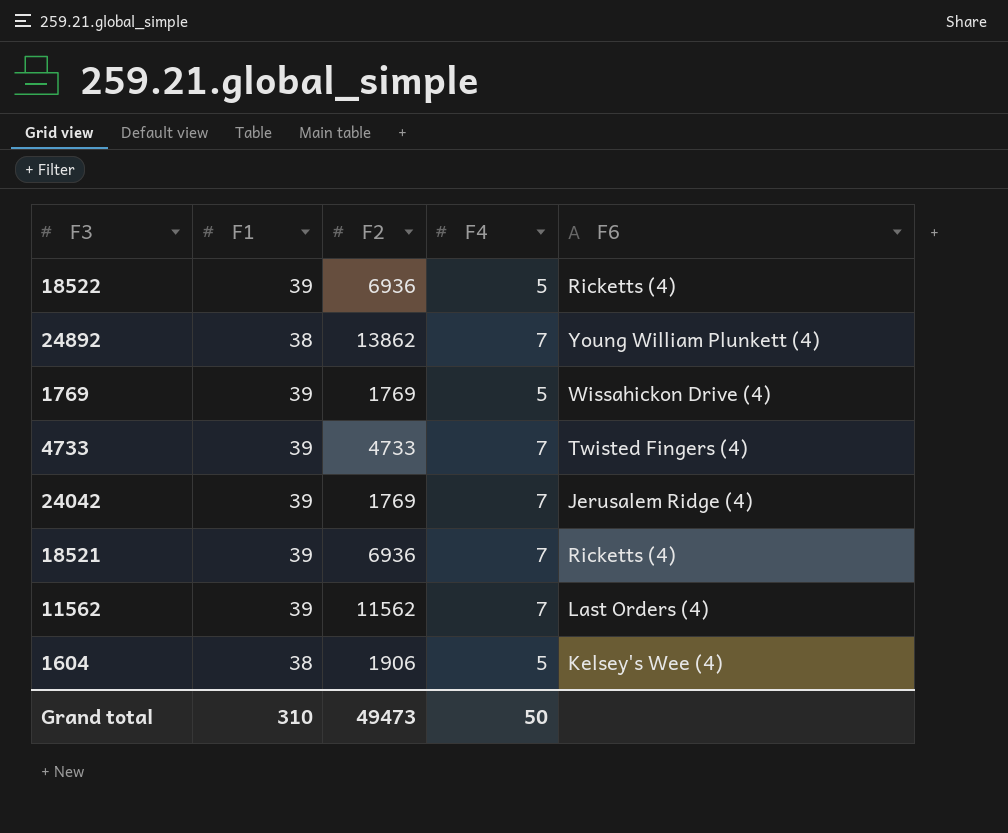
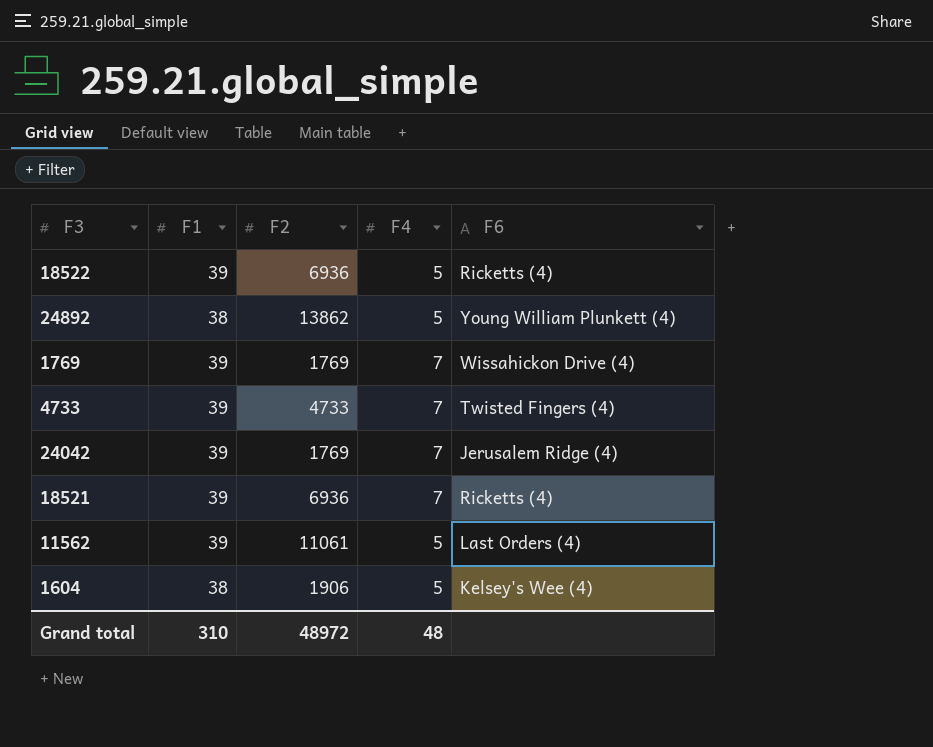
24892 | F4: 7 -> 5
1769 | F4: 5 -> 7
11562 | F2: 11562 -> 11061
11562 | F4: 7 -> 5
Grand total | F2: 49473 -> 48972
Grand total | F4: 50 -> 48

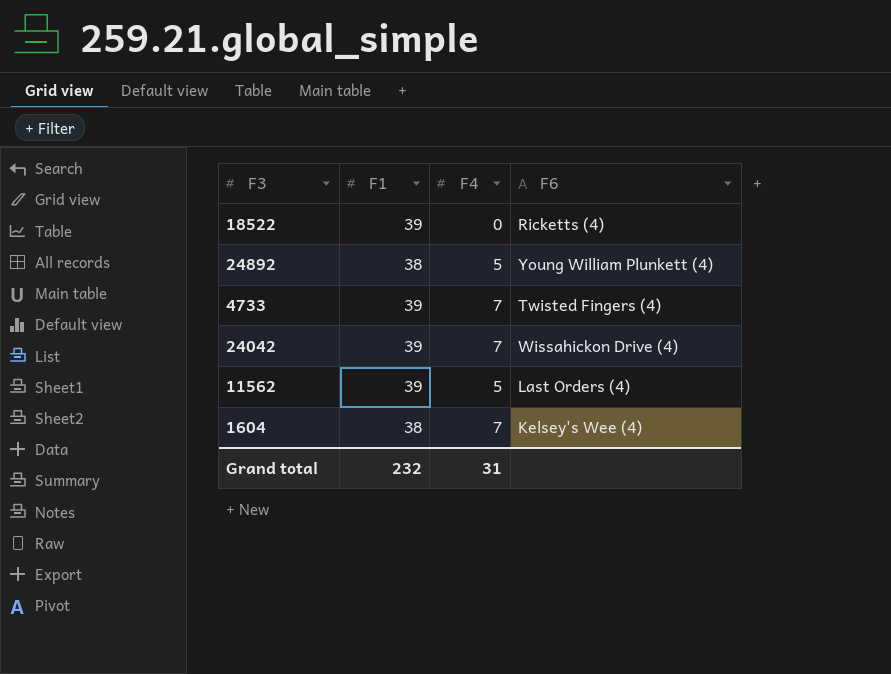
column F2 | position: 3 -> none
row 1769: 39 | 1769 | 7 | Wissahickon Drive (4) -> none
row 18521: 39 | 6936 | 7 | Ricketts (4) -> none
18522 | F4: 5 -> 0
24042 | F6: Jerusalem Ridge (4) -> Wissahickon Drive (4)
1604 | F4: 5 -> 7
Grand total | F1: 310 -> 232
Grand total | F4: 48 -> 31

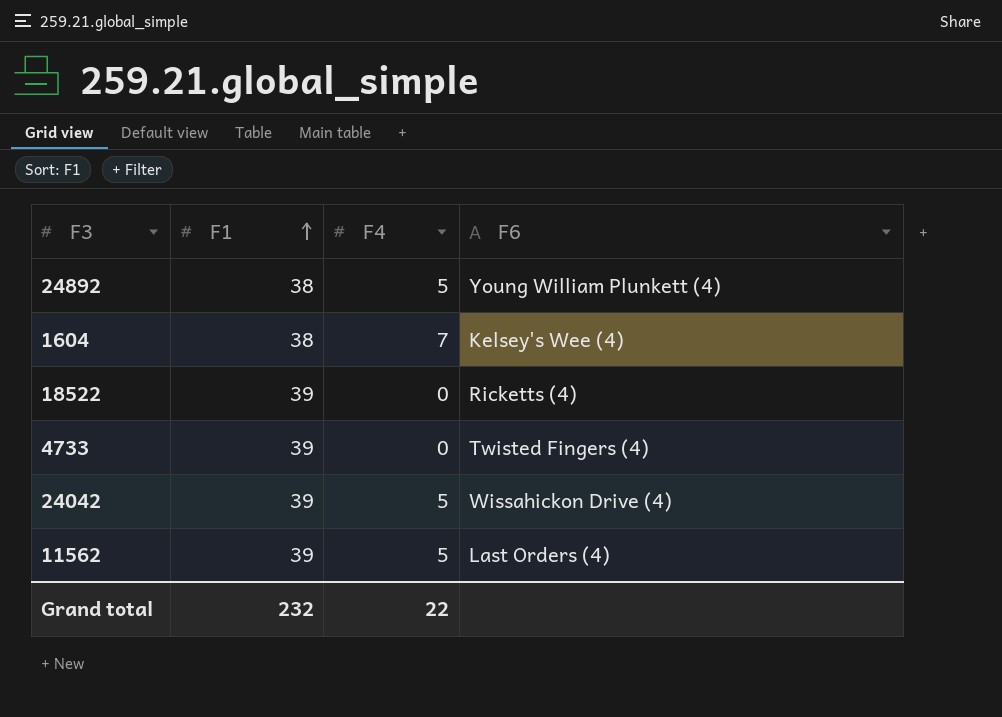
row order: none -> F1 ascending
4733 | F4: 7 -> 0
24042 | F4: 7 -> 5
Grand total | F4: 31 -> 22

